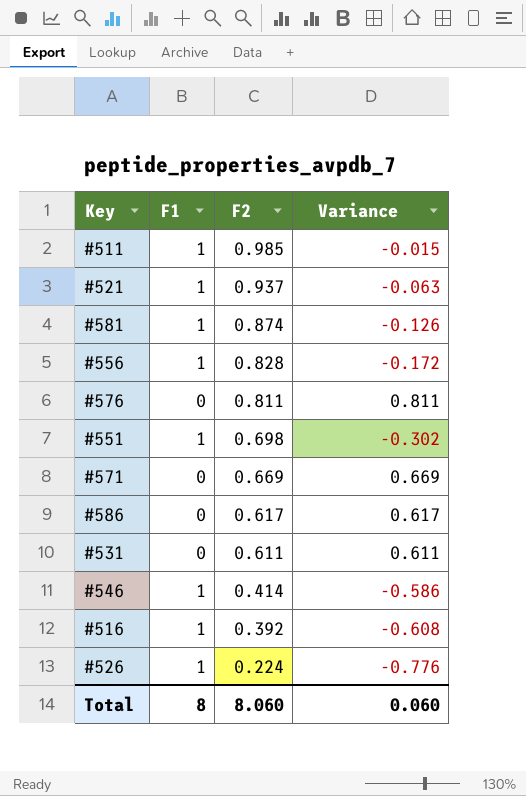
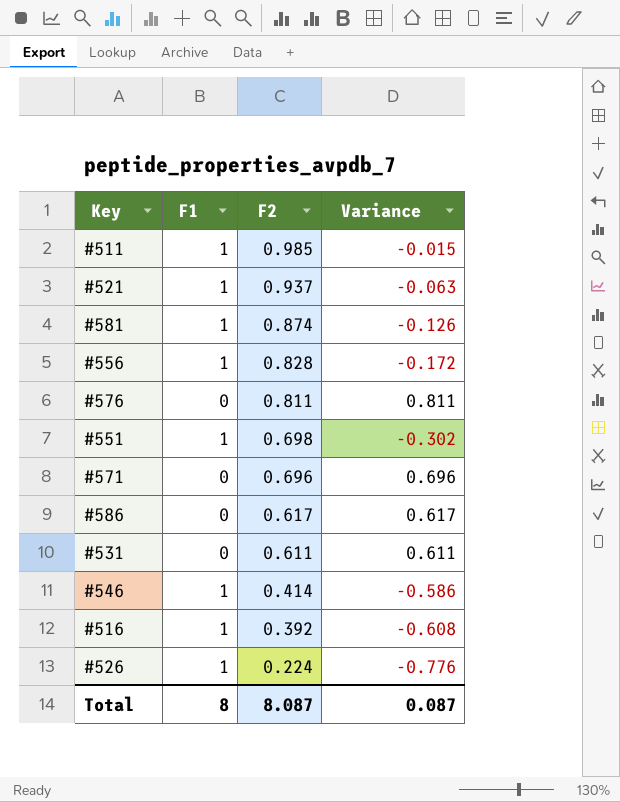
#571 | F2: 0.669 -> 0.696
#571 | Variance: 0.669 -> 0.696
Total | F2: 8.060 -> 8.087
Total | Variance: 0.060 -> 0.087

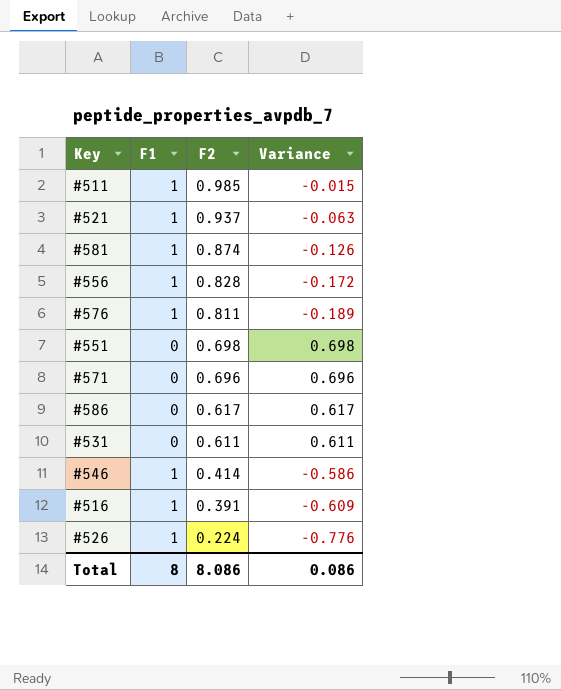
#576 | F1: 0 -> 1
#576 | Variance: 0.811 -> -0.189
#551 | F1: 1 -> 0
#551 | Variance: -0.302 -> 0.698
#516 | F2: 0.392 -> 0.391
#516 | Variance: -0.608 -> -0.609
Total | F2: 8.087 -> 8.086
Total | Variance: 0.087 -> 0.086

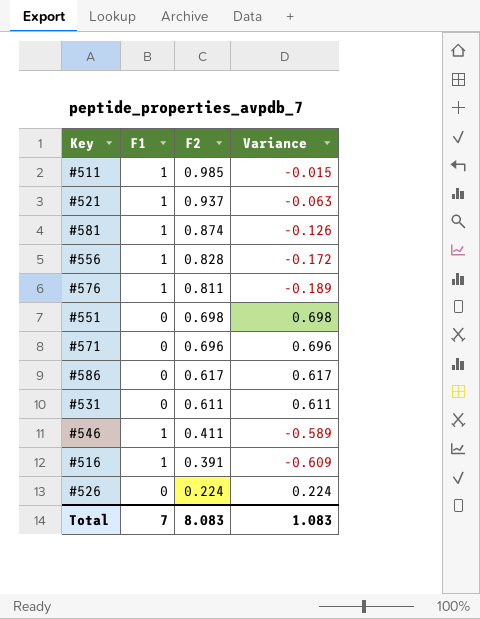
#546 | F2: 0.414 -> 0.411
#546 | Variance: -0.586 -> -0.589
#526 | F1: 1 -> 0
#526 | Variance: -0.776 -> 0.224
Total | F1: 8 -> 7
Total | F2: 8.086 -> 8.083
Total | Variance: 0.086 -> 1.083

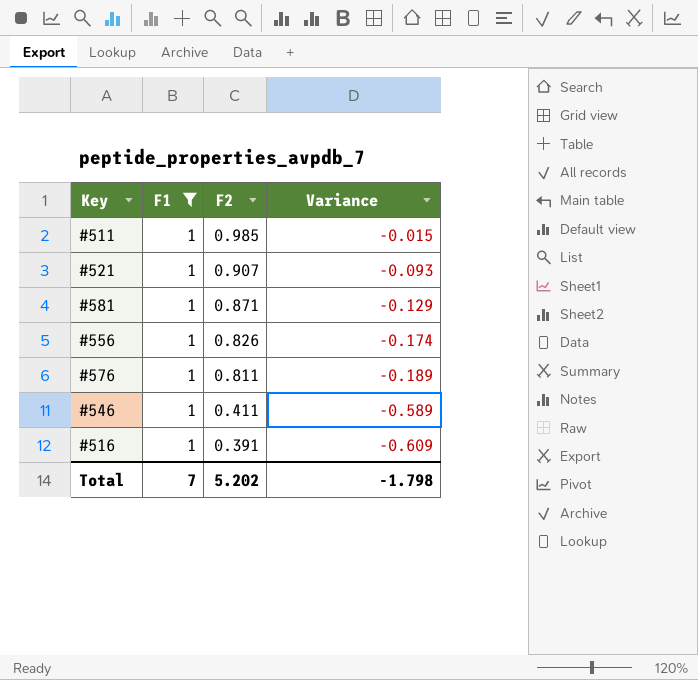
filter: none -> F1 = 1
#521 | F2: 0.937 -> 0.907
#521 | Variance: -0.063 -> -0.093
#581 | F2: 0.874 -> 0.871
#581 | Variance: -0.126 -> -0.129
#556 | F2: 0.828 -> 0.826
#556 | Variance: -0.172 -> -0.174
Total | F2: 8.083 -> 5.202
Total | Variance: 1.083 -> -1.798

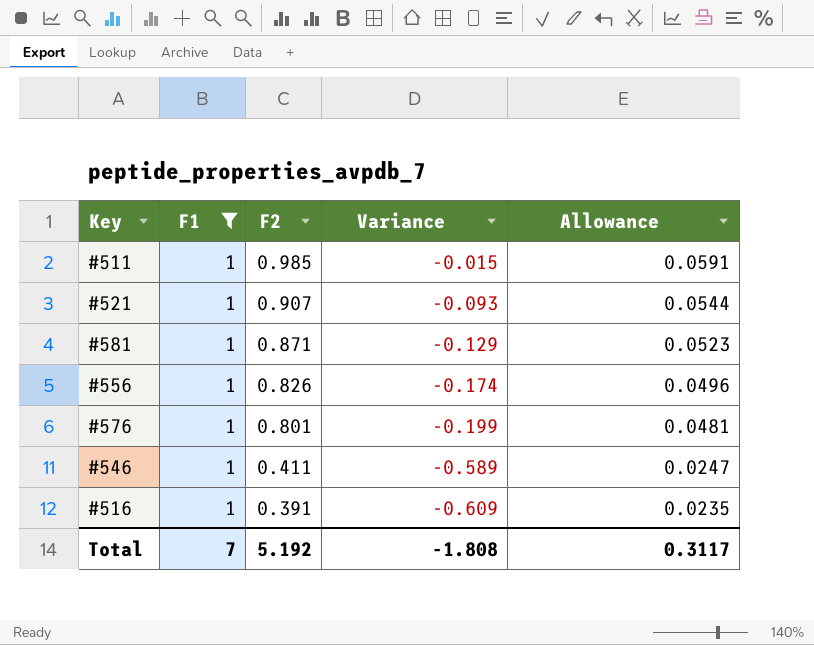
column Allowance | formula: none -> [F2] * 0.06
#576 | F2: 0.811 -> 0.801
#576 | Variance: -0.189 -> -0.199
Total | F2: 5.202 -> 5.192
Total | Variance: -1.798 -> -1.808

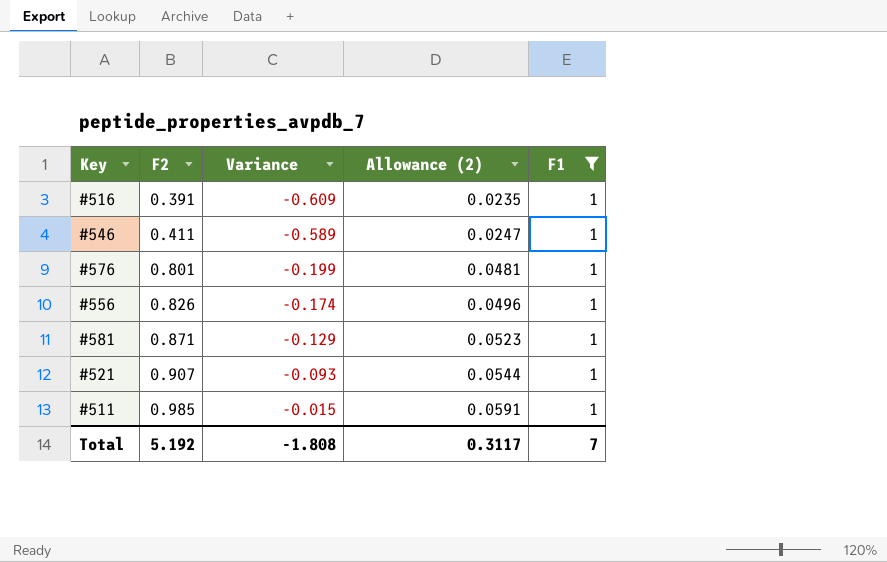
row order: F2 descending -> F2 ascending
column name: Allowance -> Allowance (2)
column F1 | position: 2 -> 5

